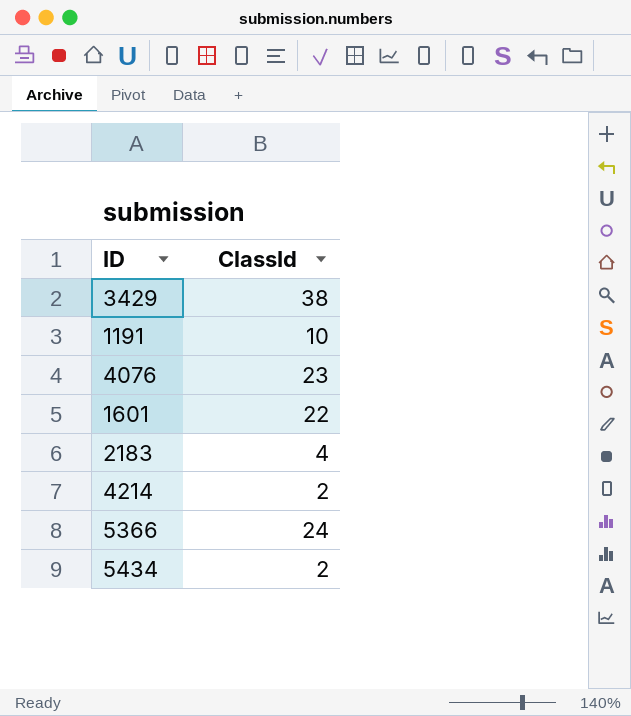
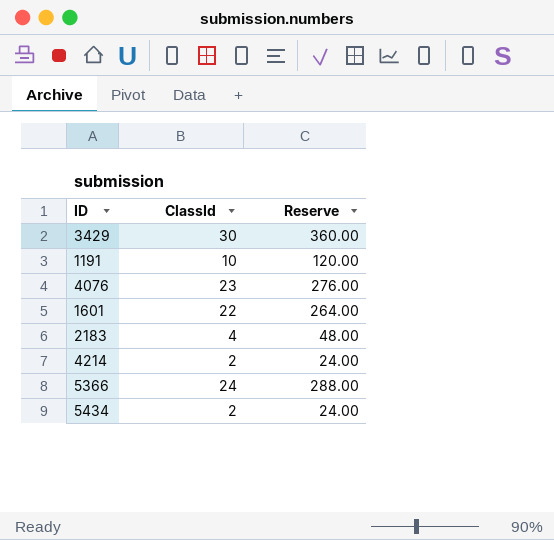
column Reserve | formula: none -> [ClassId] * 12
3429 | ClassId: 38 -> 30

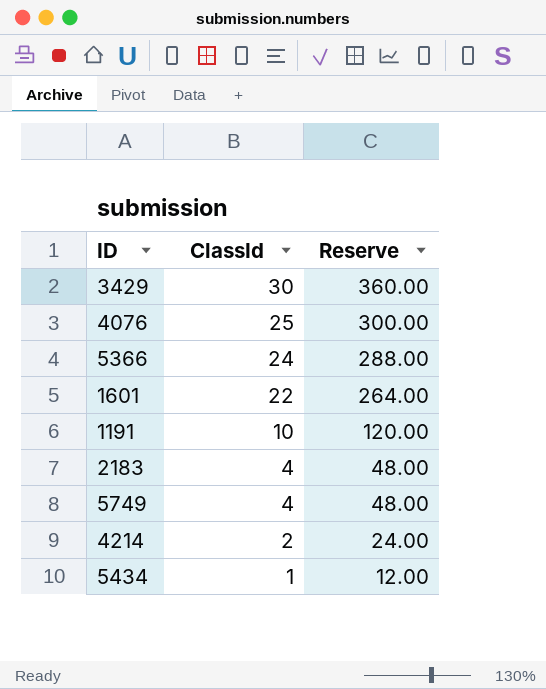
row order: none -> ClassId descending
4076 | ClassId: 23 -> 25
4076 | Reserve: 276.00 -> 300.00
row 5749: none -> 4 | 48.00
5434 | ClassId: 2 -> 1
5434 | Reserve: 24.00 -> 12.00

